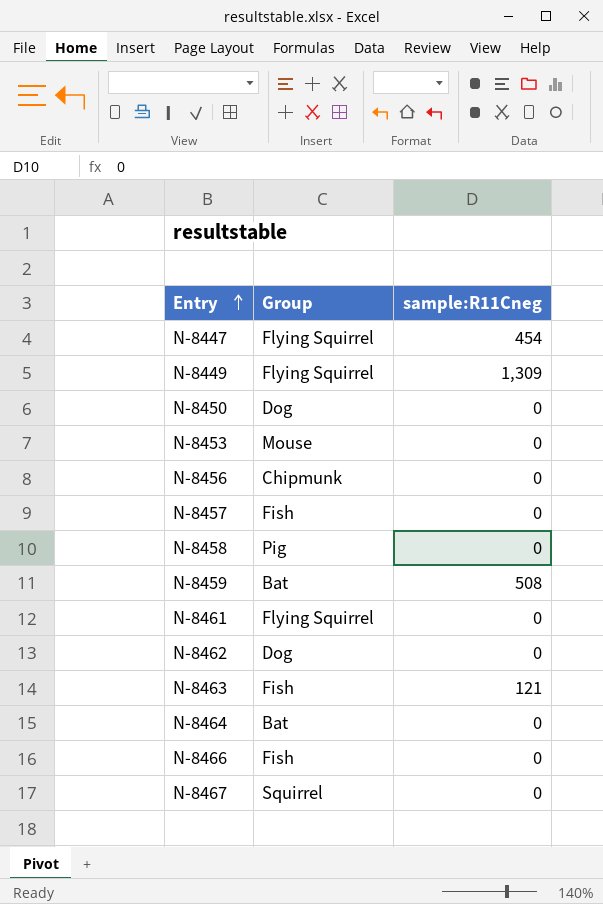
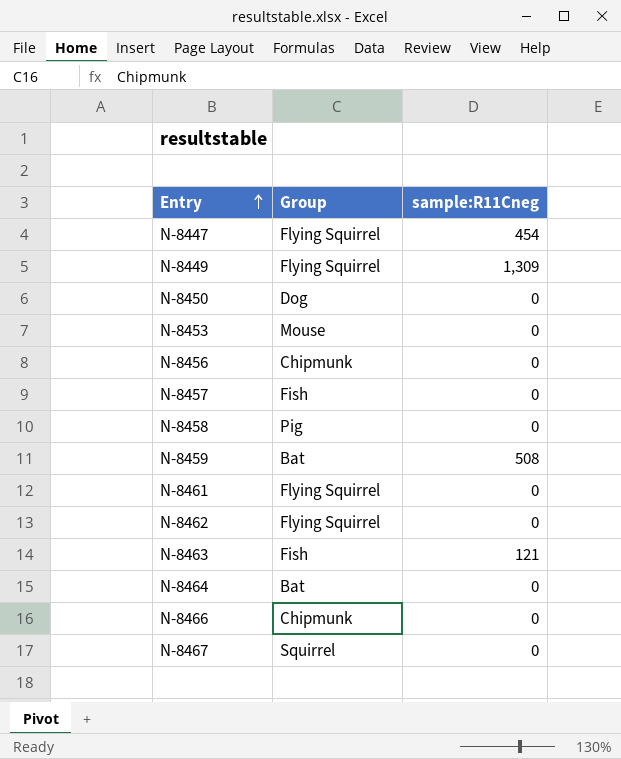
N-8462 | Group: Dog -> Flying Squirrel
N-8466 | Group: Fish -> Chipmunk

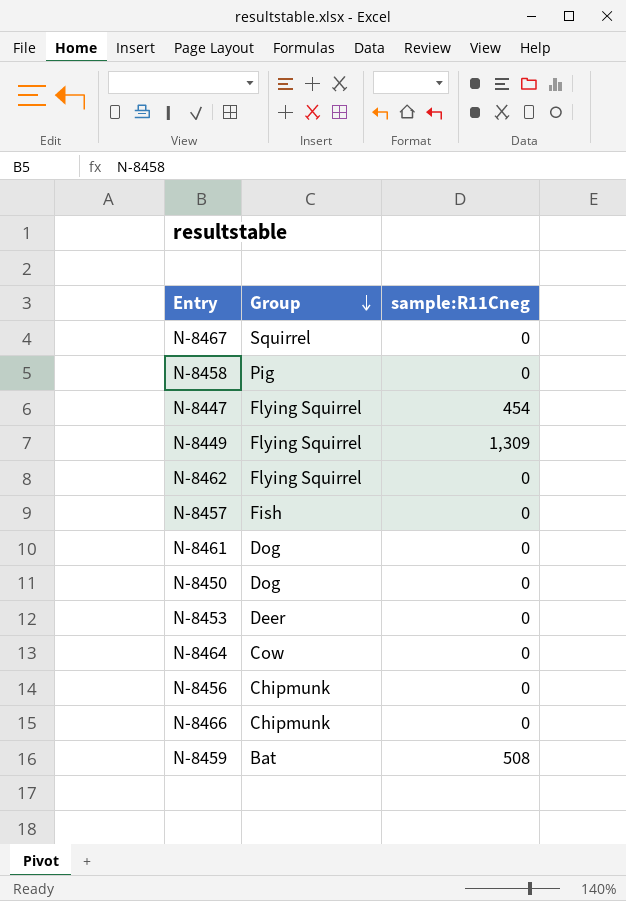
row order: Entry ascending -> Group descending
row N-8463: Fish | 121 -> none
N-8461 | Group: Flying Squirrel -> Dog
N-8453 | Group: Mouse -> Deer
N-8464 | Group: Bat -> Cow

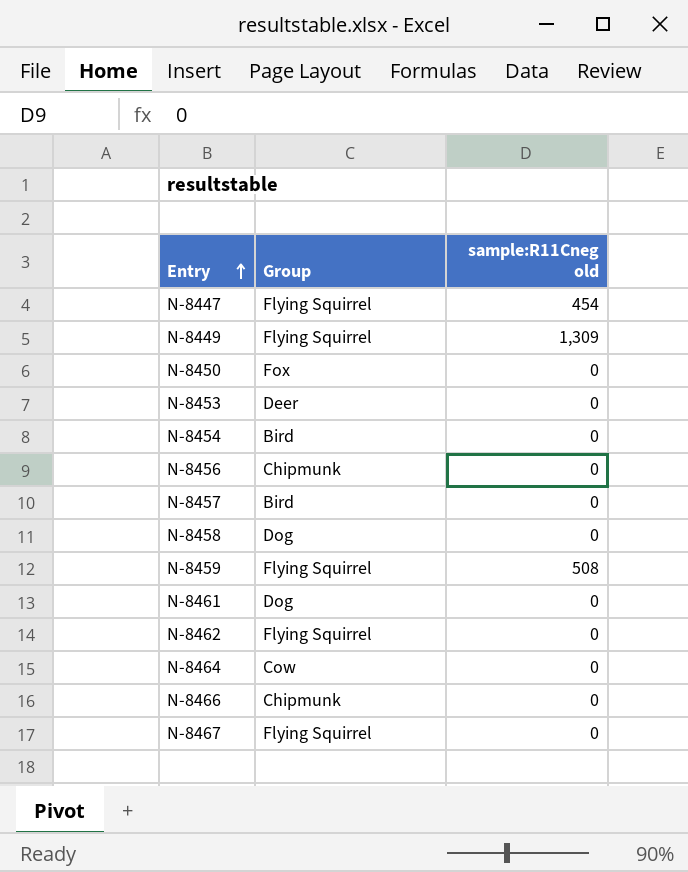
row order: Group descending -> Entry ascending
column name: sample:R11Cneg -> sample:R11Cneg old
N-8450 | Group: Dog -> Fox
row N-8454: none -> Bird | 0
N-8457 | Group: Fish -> Bird
N-8458 | Group: Pig -> Dog
N-8459 | Group: Bat -> Flying Squirrel
N-8467 | Group: Squirrel -> Flying Squirrel

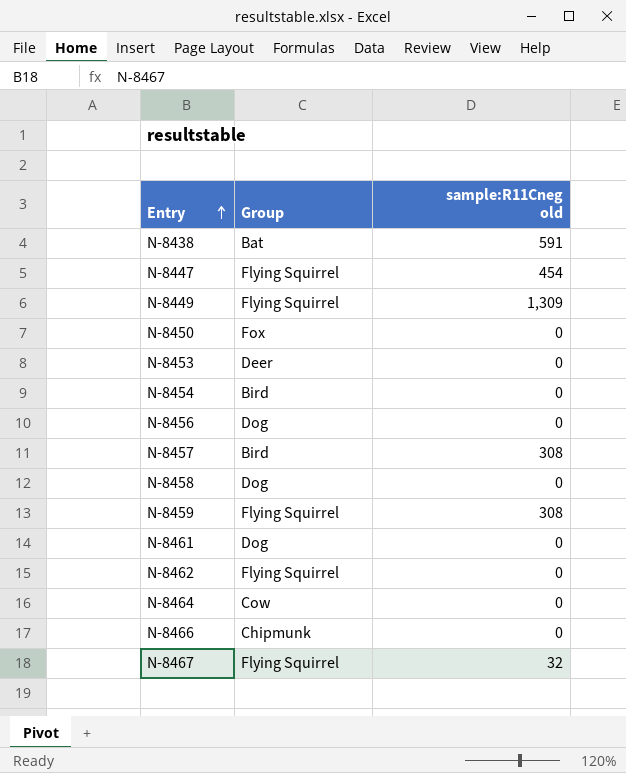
row N-8438: none -> Bat | 591
N-8456 | Group: Chipmunk -> Dog
N-8457 | sample:R11Cneg old: 0 -> 308
N-8459 | sample:R11Cneg old: 508 -> 308
N-8467 | sample:R11Cneg old: 0 -> 32

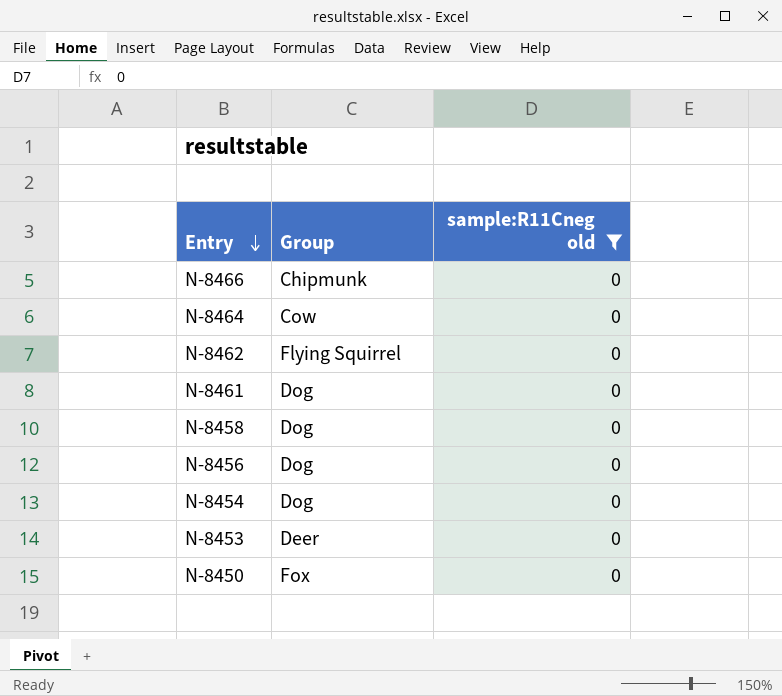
filter: none -> sample:R11Cneg old = 0
row order: Entry ascending -> Entry descending
N-8454 | Group: Bird -> Dog

